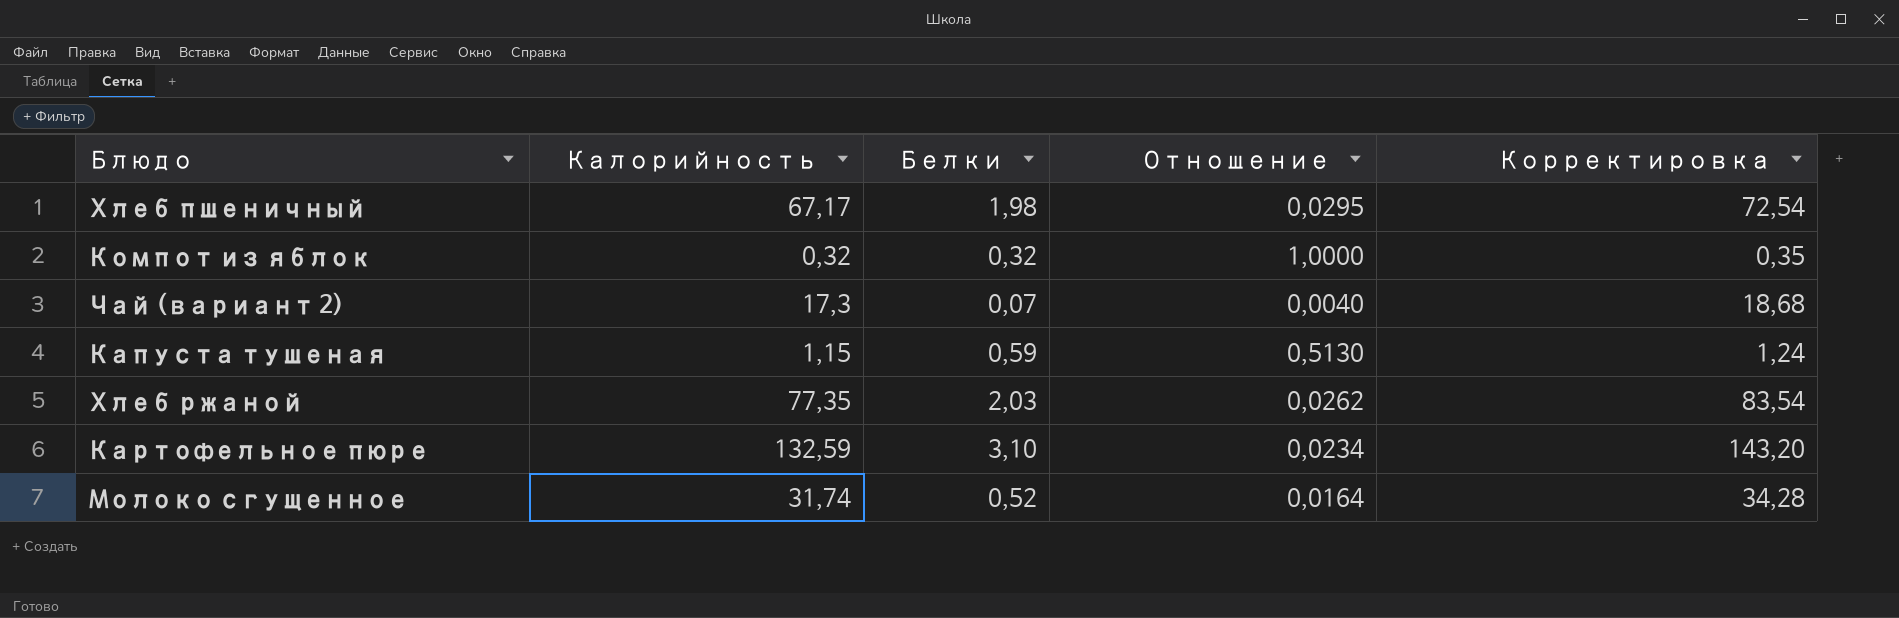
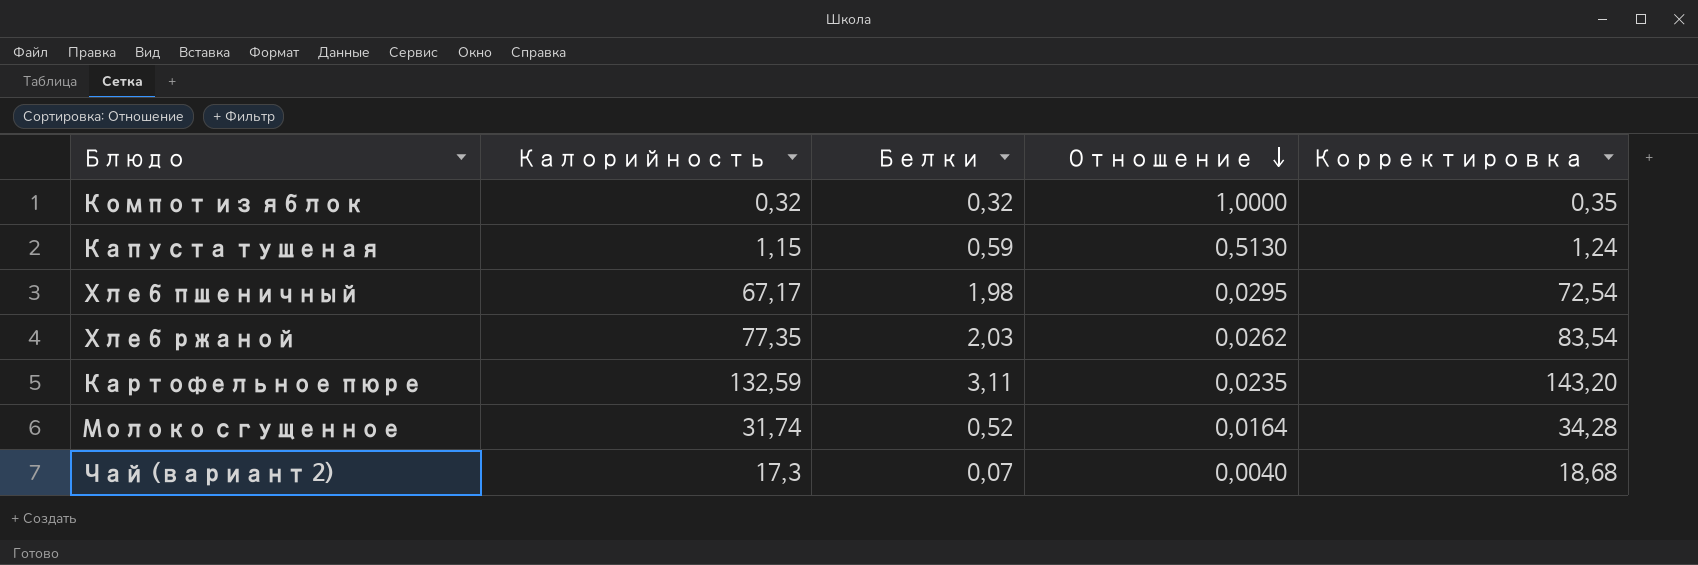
row order: none -> Отношение descending
Картофельное пюре | Белки: 3,10 -> 3,11
Картофельное пюре | Отношение: 0,0234 -> 0,0235

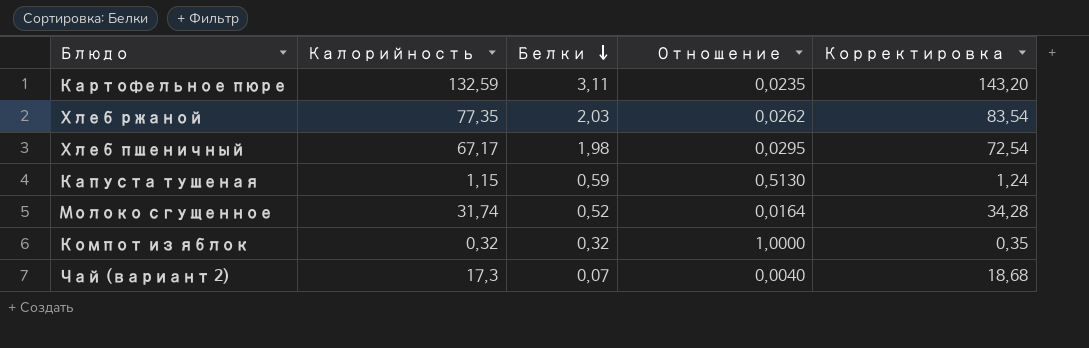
row order: Отношение descending -> Белки descending

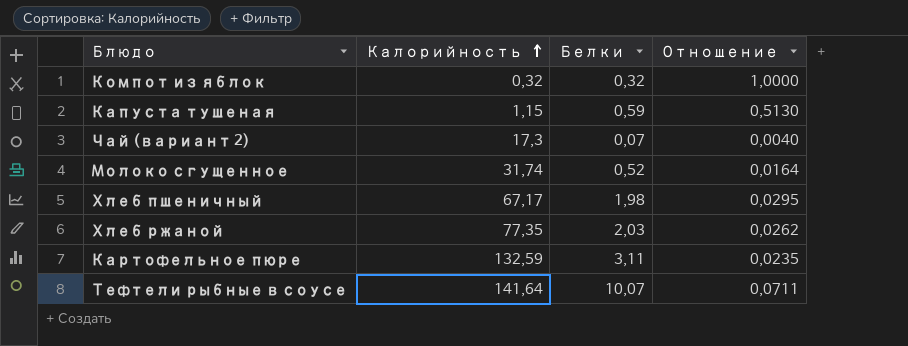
row order: Белки descending -> Калорийность ascending
column Корректировка | formula: [Калорийность] * 1,08 -> none
row Тефтели рыбные в соусе: none -> 141,64 | 10,07 | 0,0711

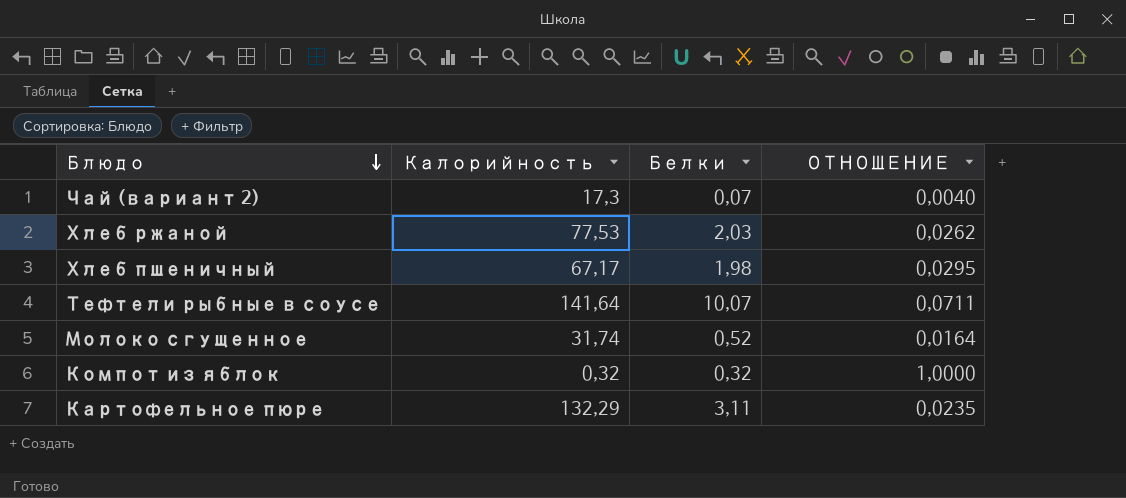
row order: Калорийность ascending -> Блюдо descending
column name: Отношение -> ОТНОШЕНИЕ
row Капуста тушеная: 1,15 | 0,59 | 0,5130 -> none
Хлеб ржаной | Калорийность: 77,35 -> 77,53
Картофельное пюре | Калорийность: 132,59 -> 132,29

